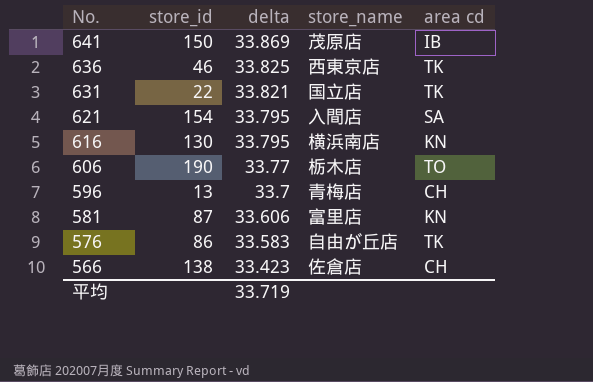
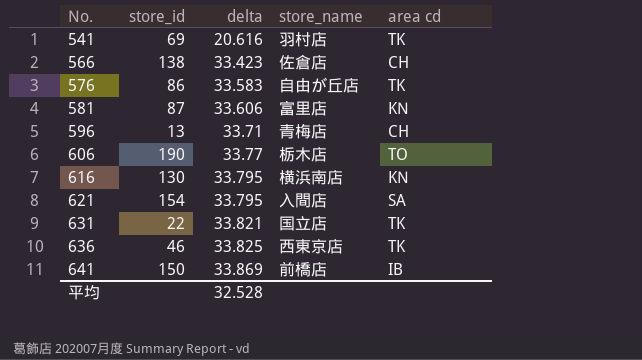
row order: No. descending -> No. ascending
row 541: none -> 69 | 20.616 | 羽村店 | TK
596 | delta: 33.7 -> 33.71
641 | store_name: 茂原店 -> 前橋店
平均 | delta: 33.719 -> 32.528

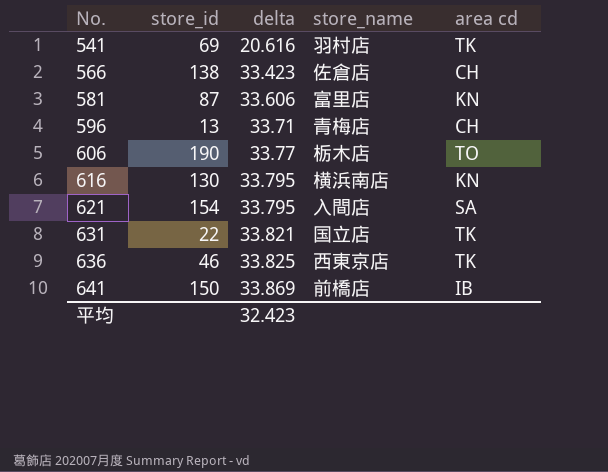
row 576: 86 | 33.583 | 自由が丘店 | TK -> none
平均 | delta: 32.528 -> 32.423

